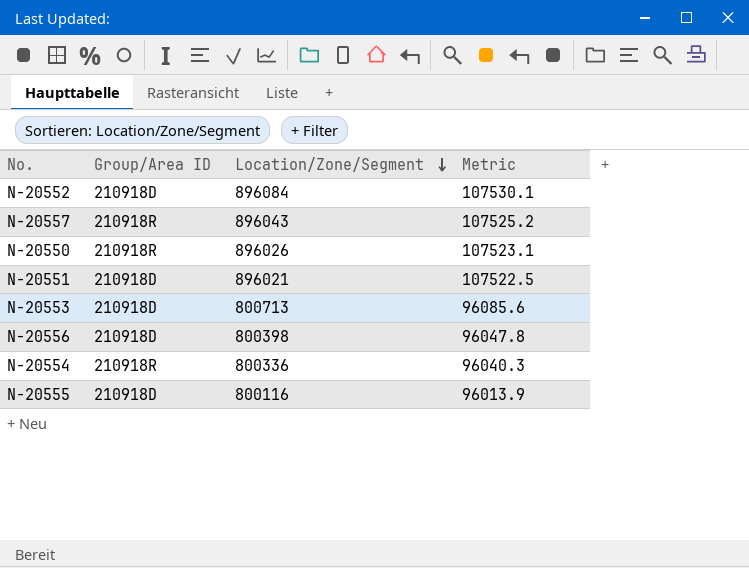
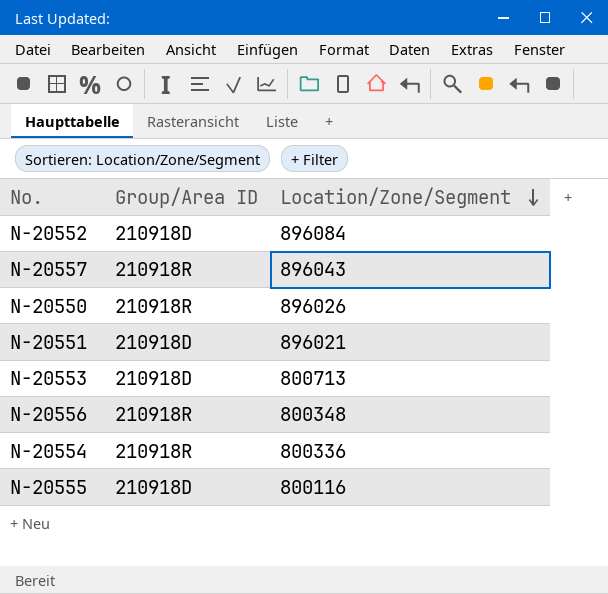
column Metric | formula: [Location/Zone/Segment] * 0.12 -> none
N-20556 | Group/Area ID: 210918D -> 210918R
N-20556 | Location/Zone/Segment: 800398 -> 800348

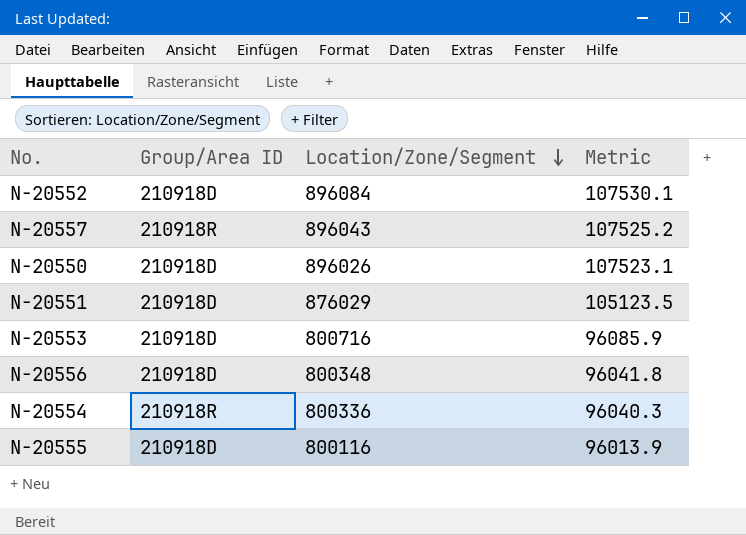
column Metric | formula: none -> [Location/Zone/Segment] * 0.12
N-20550 | Group/Area ID: 210918R -> 210918D
N-20551 | Location/Zone/Segment: 896021 -> 876029
N-20553 | Location/Zone/Segment: 800713 -> 800716
N-20556 | Group/Area ID: 210918R -> 210918D

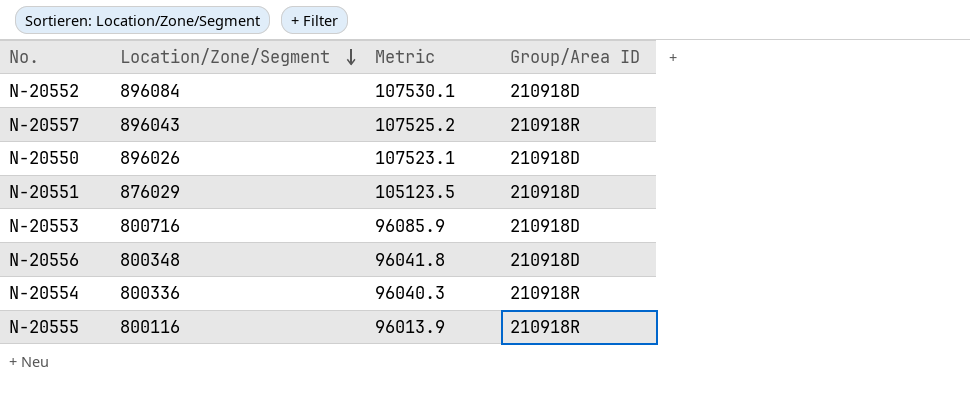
column Group/Area ID | position: 2 -> 4
N-20555 | Group/Area ID: 210918D -> 210918R

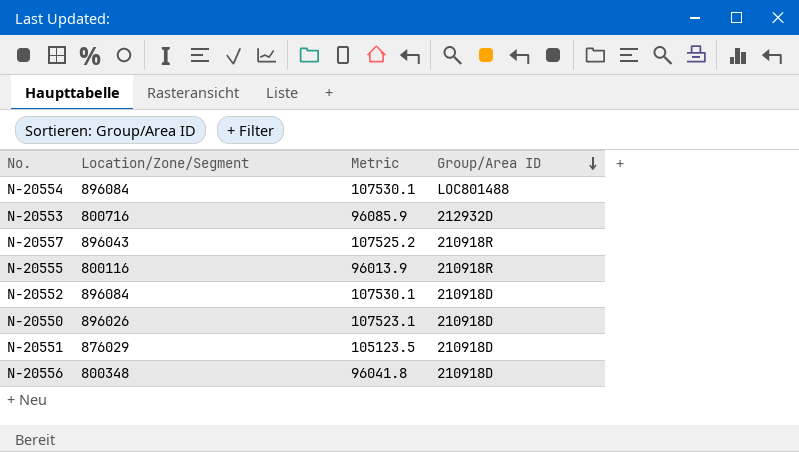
row order: Location/Zone/Segment descending -> Group/Area ID descending
N-20554 | Location/Zone/Segment: 800336 -> 896084
N-20554 | Metric: 96040.3 -> 107530.1
N-20554 | Group/Area ID: 210918R -> LOC801488
N-20553 | Group/Area ID: 210918D -> 212932D

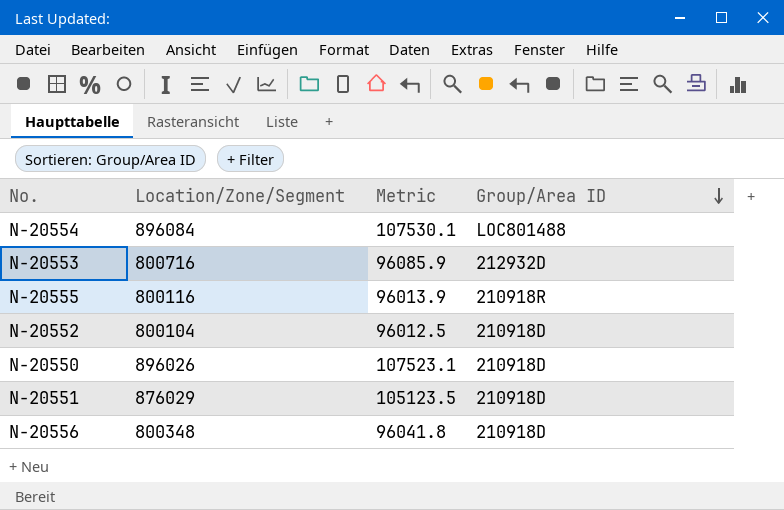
row N-20557: 896043 | 107525.2 | 210918R -> none
N-20552 | Location/Zone/Segment: 896084 -> 800104
N-20552 | Metric: 107530.1 -> 96012.5

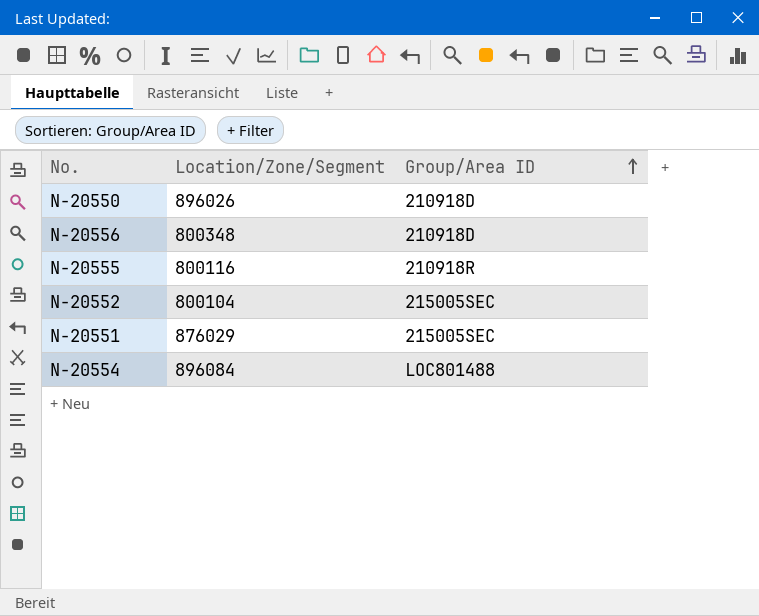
row order: Group/Area ID descending -> Group/Area ID ascending
column Metric | formula: [Location/Zone/Segment] * 0.12 -> none
row N-20553: 800716 | 96085.9 | 212932D -> none
N-20552 | Group/Area ID: 210918D -> 215005SEC
N-20551 | Group/Area ID: 210918D -> 215005SEC

